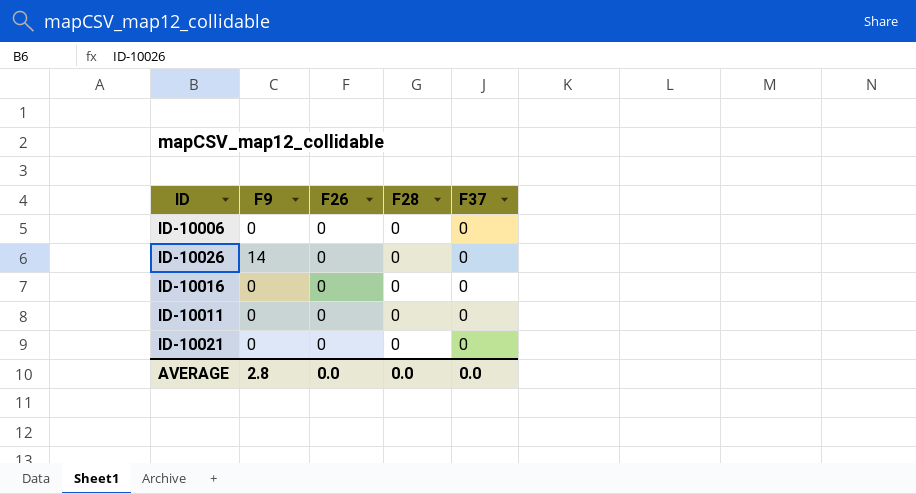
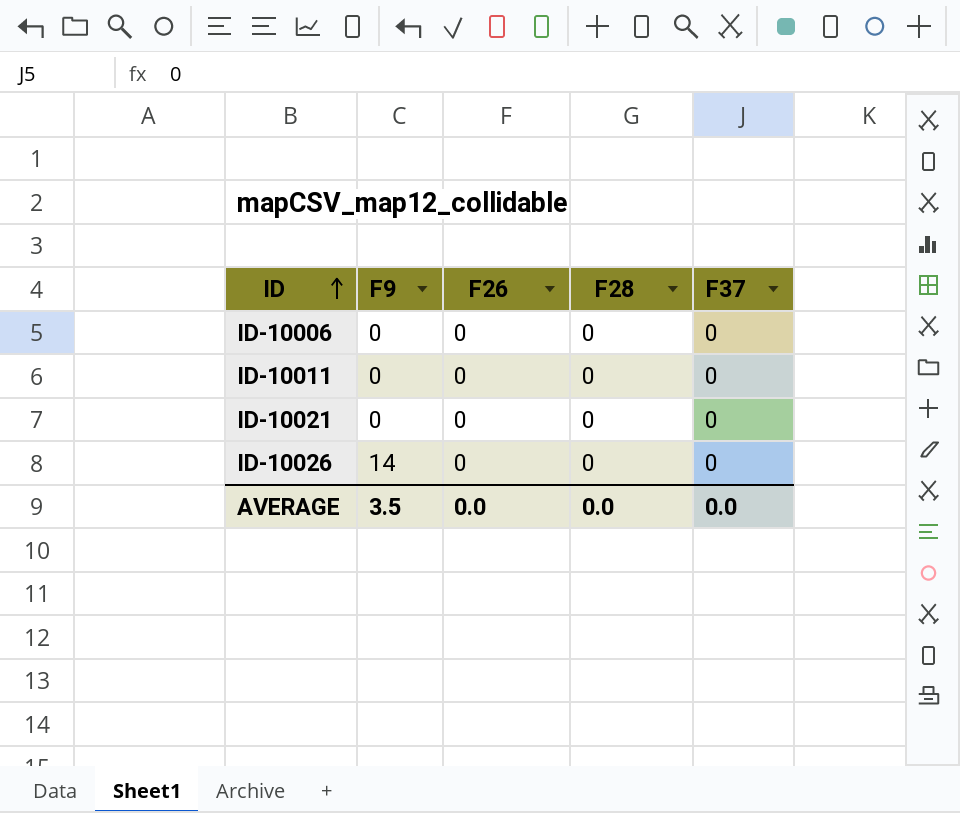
row order: none -> ID ascending
row ID-10016: 0 | 0 | 0 | 0 -> none
AVERAGE | F9: 2.8 -> 3.5

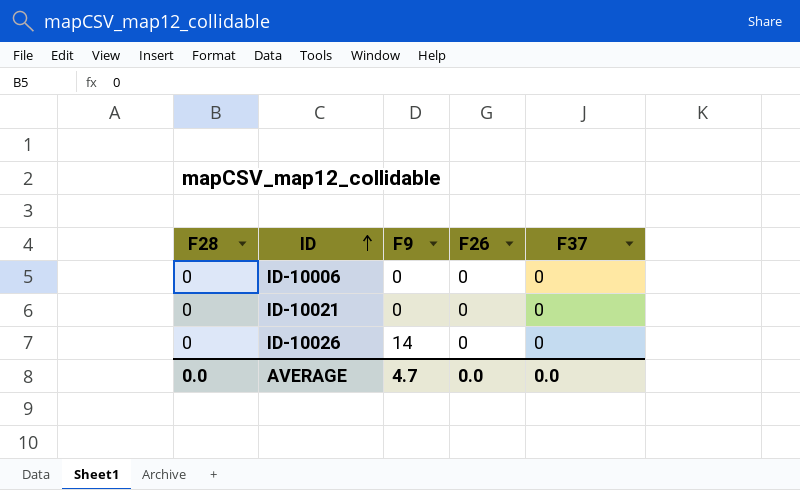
column F28 | position: 4 -> 1
row ID-10011: 0 | 0 | 0 | 0 -> none
AVERAGE | F9: 3.5 -> 4.7

